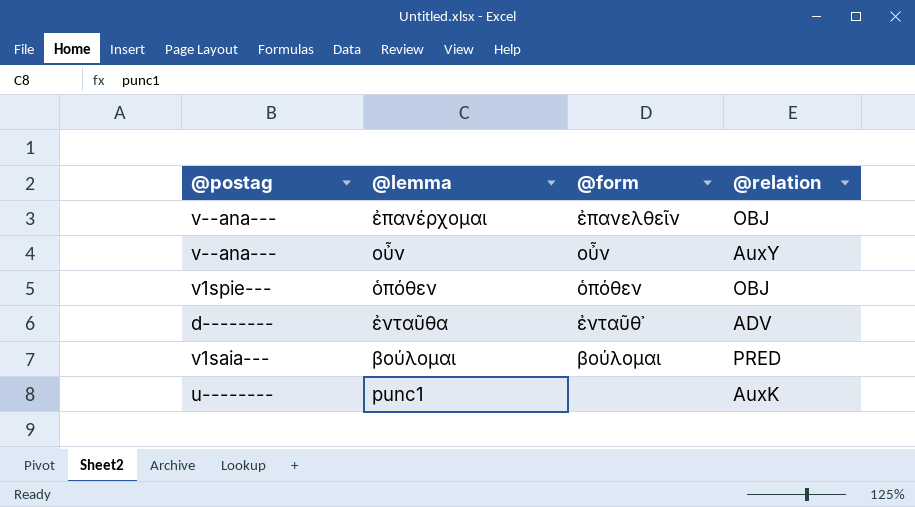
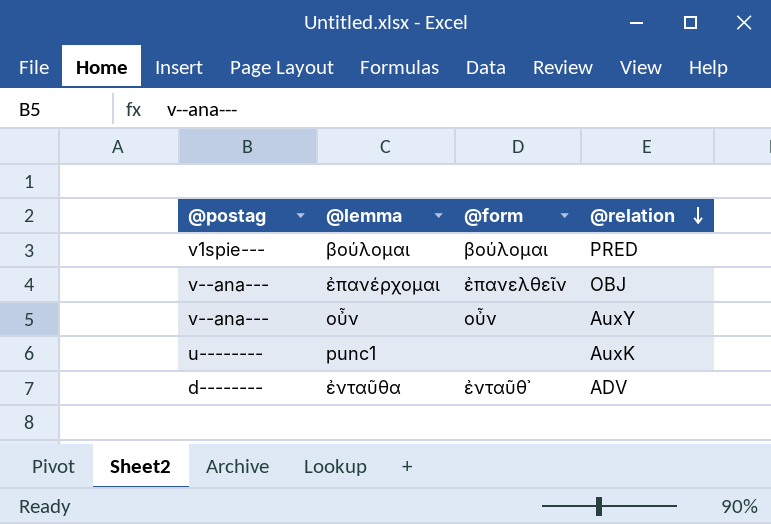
row order: none -> @relation descending
row ὁπόθεν: v1spie--- | ὁπόθεν | OBJ -> none
βούλομαι | @postag: v1saia--- -> v1spie---

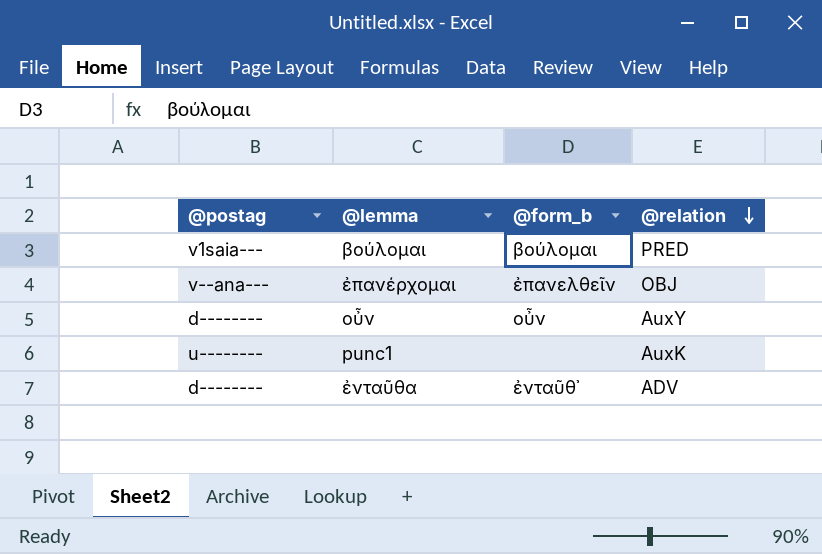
column name: @form -> @form_b
βούλομαι | @postag: v1spie--- -> v1saia---
οὖν | @postag: v--ana--- -> d--------

